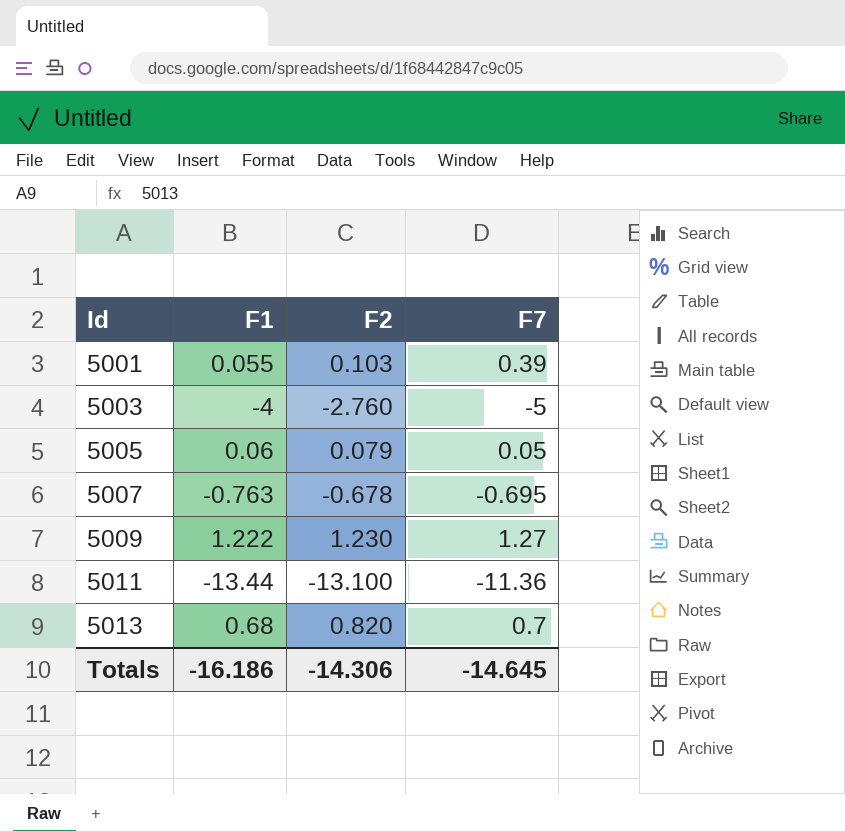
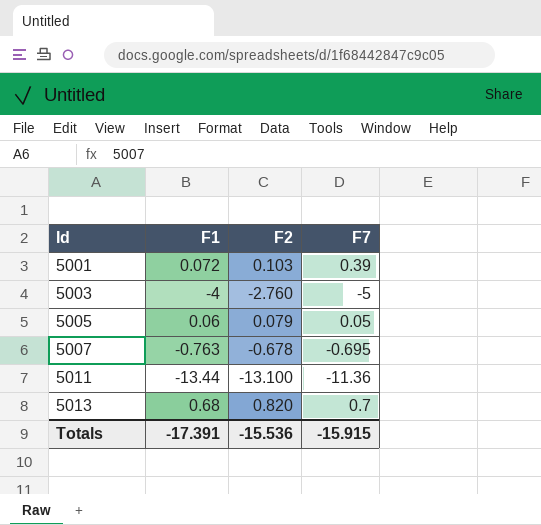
row 5009: 1.222 | 1.230 | 1.27 -> none
5001 | F1: 0.055 -> 0.072
Totals | F1: -16.186 -> -17.391
Totals | F2: -14.306 -> -15.536
Totals | F7: -14.645 -> -15.915

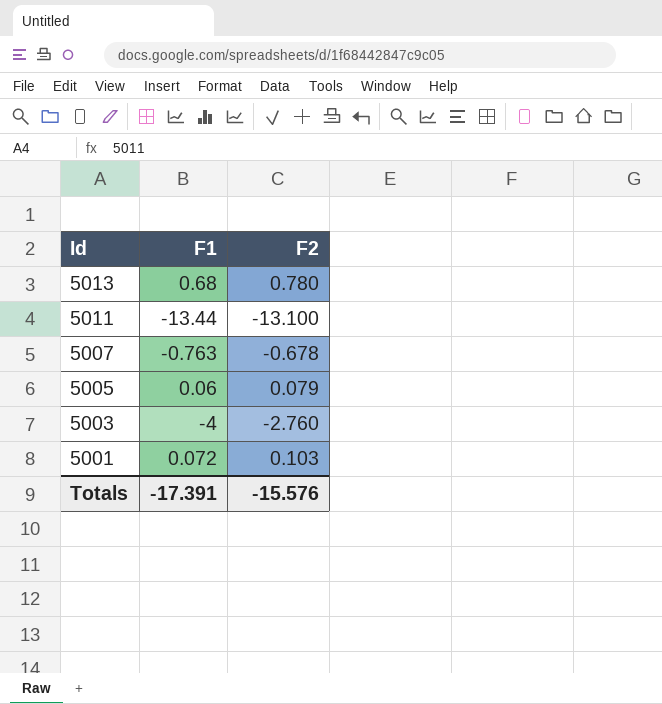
row order: Id ascending -> Id descending
column F7 | position: 4 -> none
5013 | F2: 0.820 -> 0.780
Totals | F2: -15.536 -> -15.576

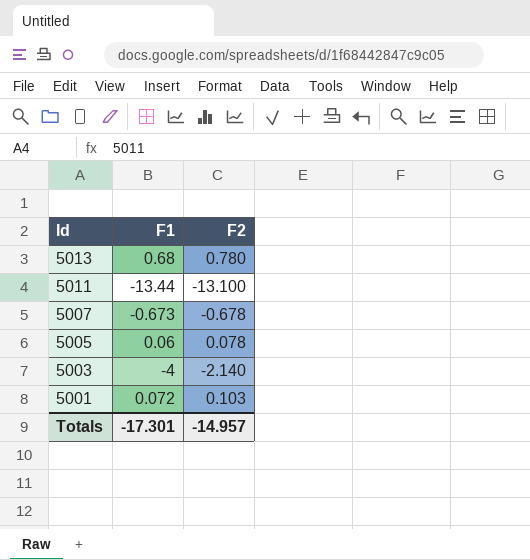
5007 | F1: -0.763 -> -0.673
5005 | F2: 0.079 -> 0.078
5003 | F2: -2.760 -> -2.140
Totals | F1: -17.391 -> -17.301
Totals | F2: -15.576 -> -14.957

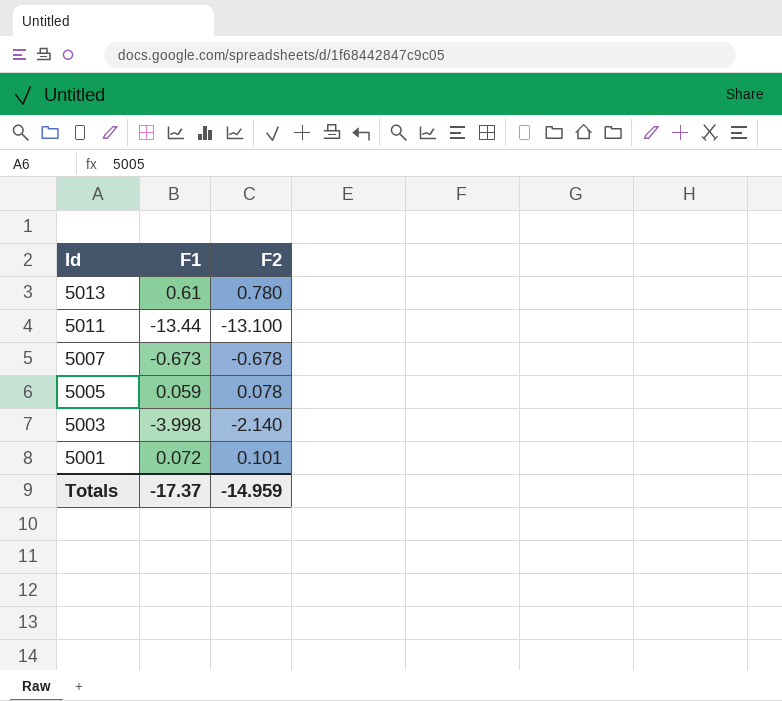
5013 | F1: 0.68 -> 0.61
5005 | F1: 0.06 -> 0.059
5003 | F1: -4 -> -3.998
5001 | F2: 0.103 -> 0.101
Totals | F1: -17.301 -> -17.37
Totals | F2: -14.957 -> -14.959

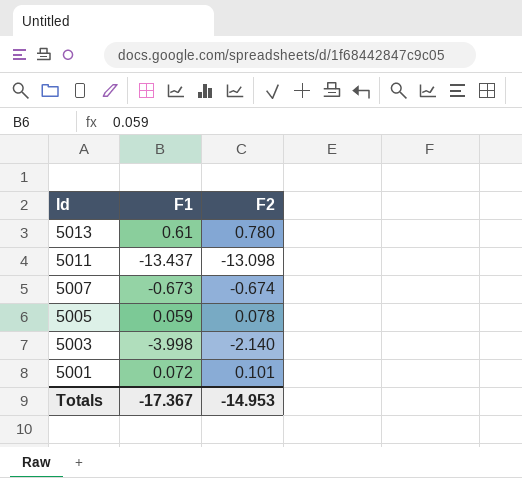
5011 | F1: -13.44 -> -13.437
5011 | F2: -13.100 -> -13.098
5007 | F2: -0.678 -> -0.674
Totals | F1: -17.37 -> -17.367
Totals | F2: -14.959 -> -14.953

